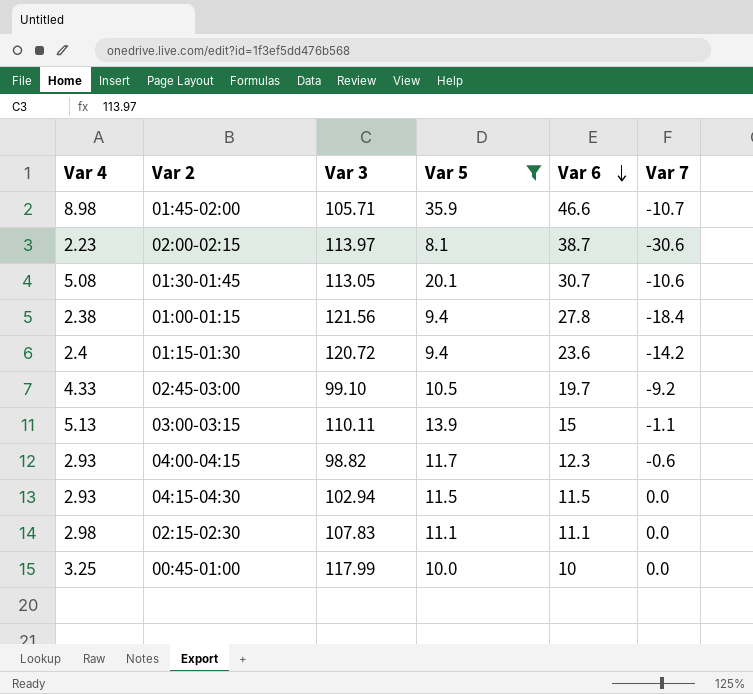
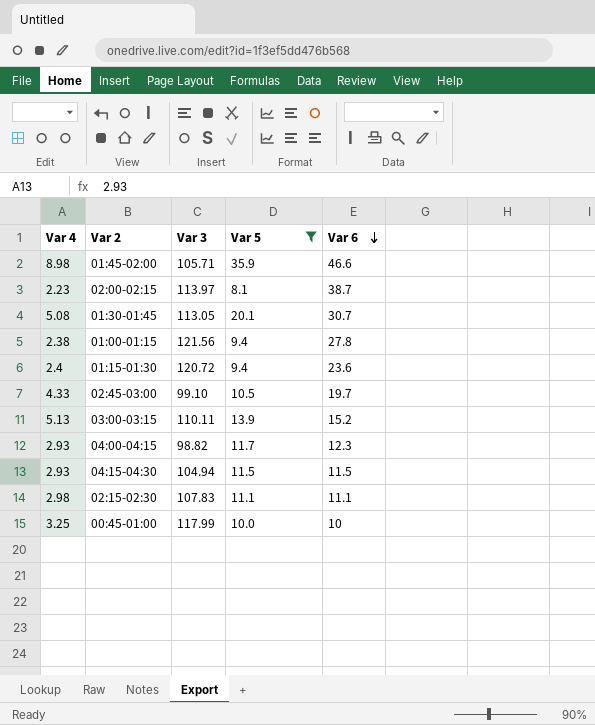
column Var 7 | formula: [Var 5] - [Var 6] -> none
03:00-03:15 | Var 6: 15 -> 15.2
04:15-04:30 | Var 3: 102.94 -> 104.94

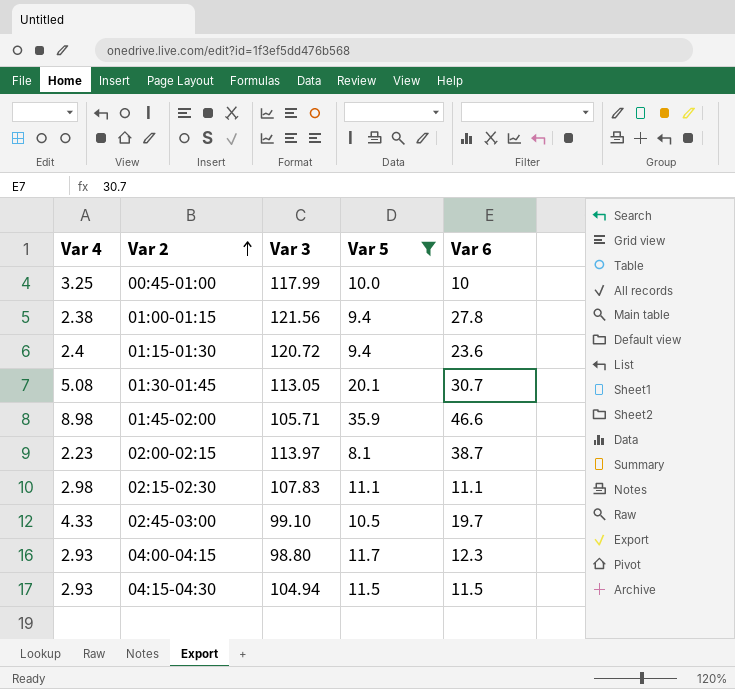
row order: Var 6 descending -> Var 2 ascending
row 03:00-03:15: 5.13 | 110.11 | 13.9 | 15.2 -> none
04:00-04:15 | Var 3: 98.82 -> 98.80

